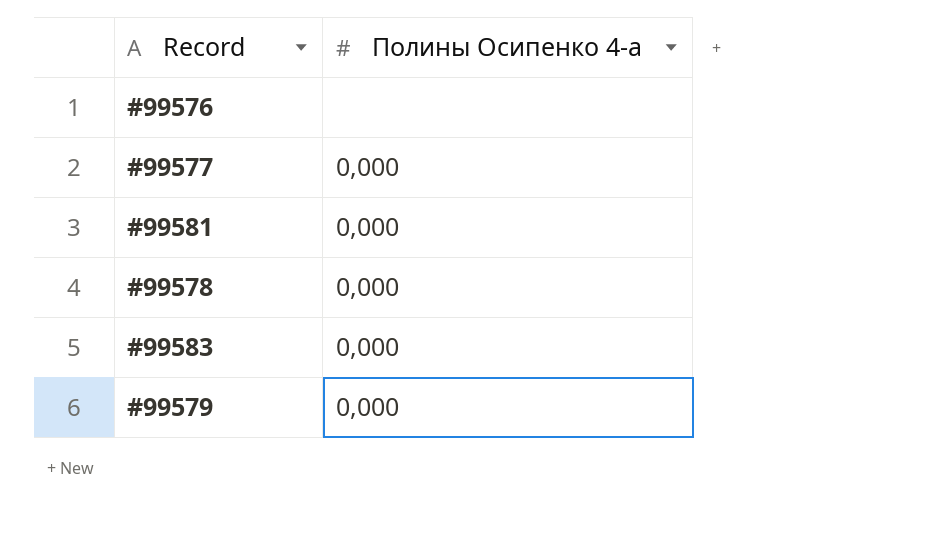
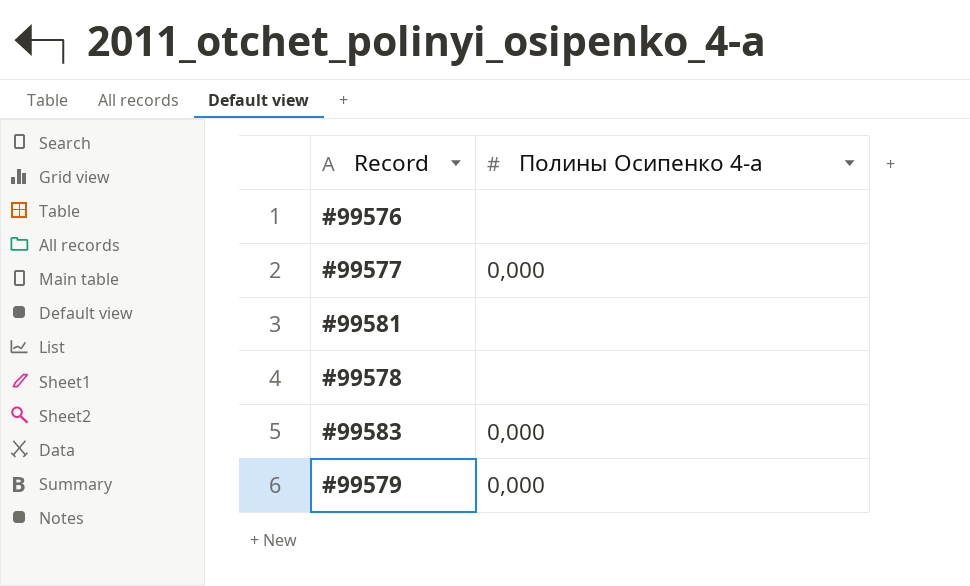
#99581 | Полины Осипенко 4-а: 0,000 -> none
#99578 | Полины Осипенко 4-а: 0,000 -> none

